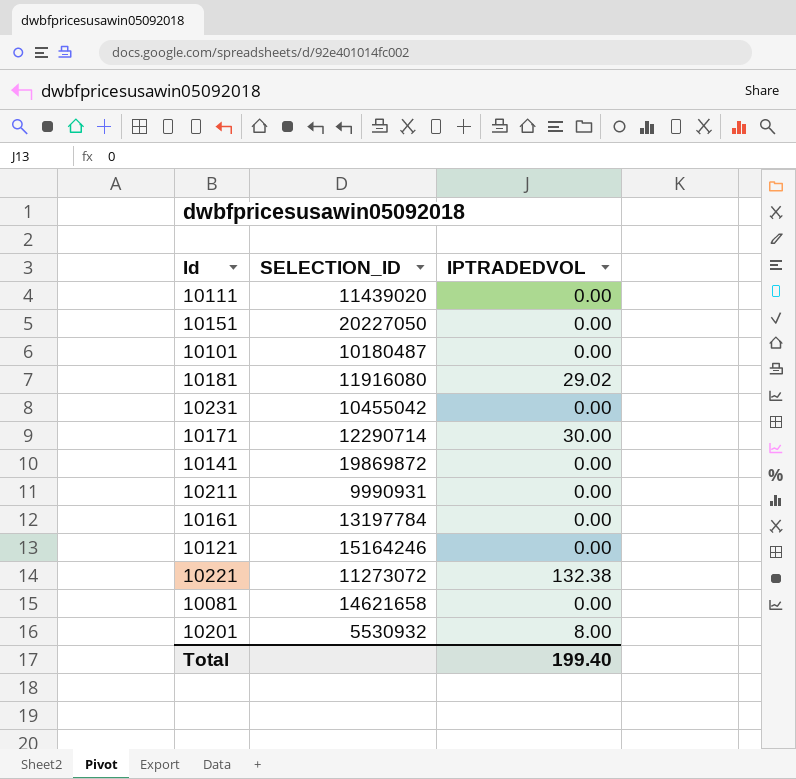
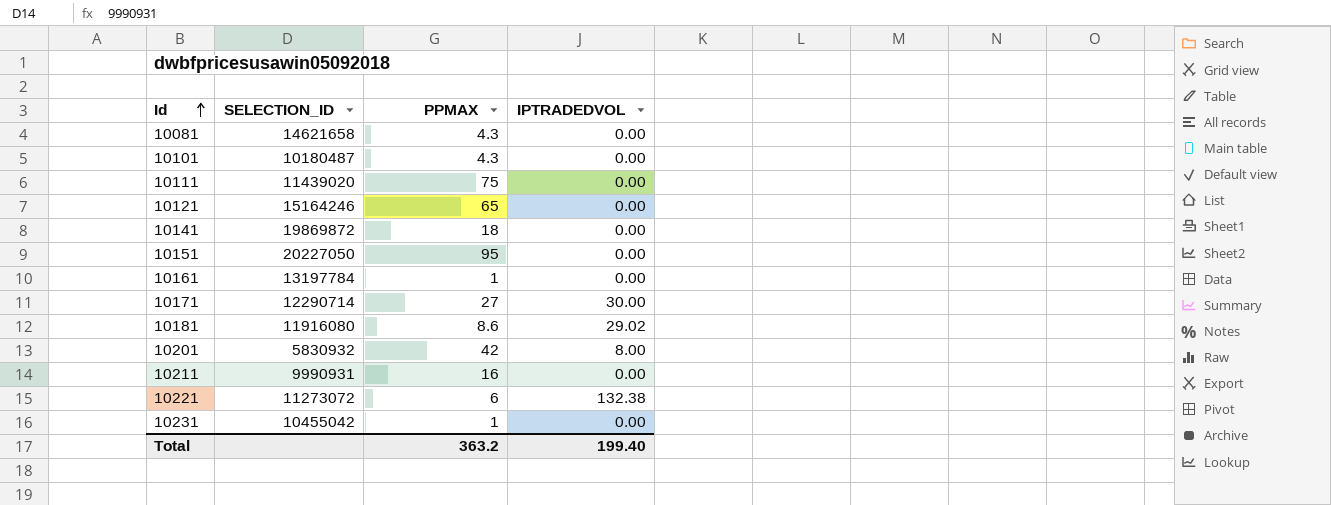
row order: none -> Id ascending
column PPMAX | position: none -> 3
10201 | SELECTION_ID: 5530932 -> 5830932

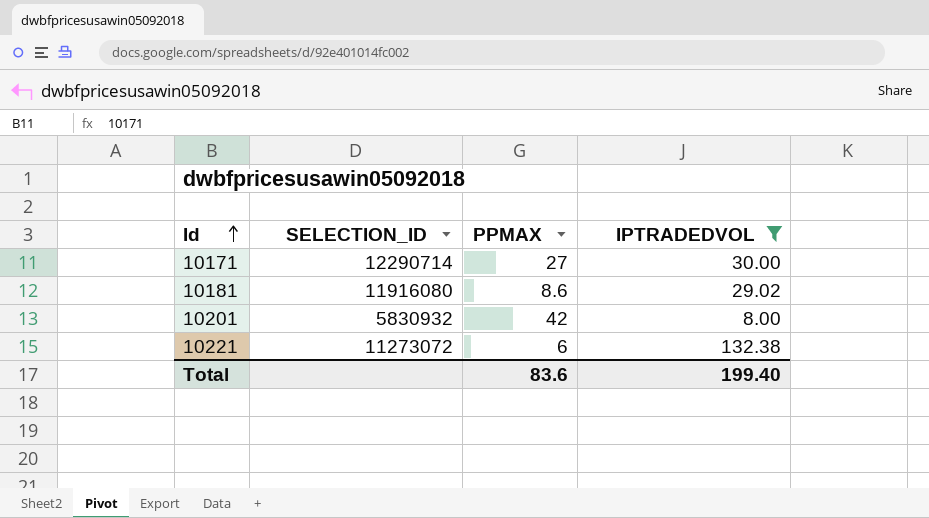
filter: none -> IPTRADEDVOL != 0.00
Total | PPMAX: 363.2 -> 83.6

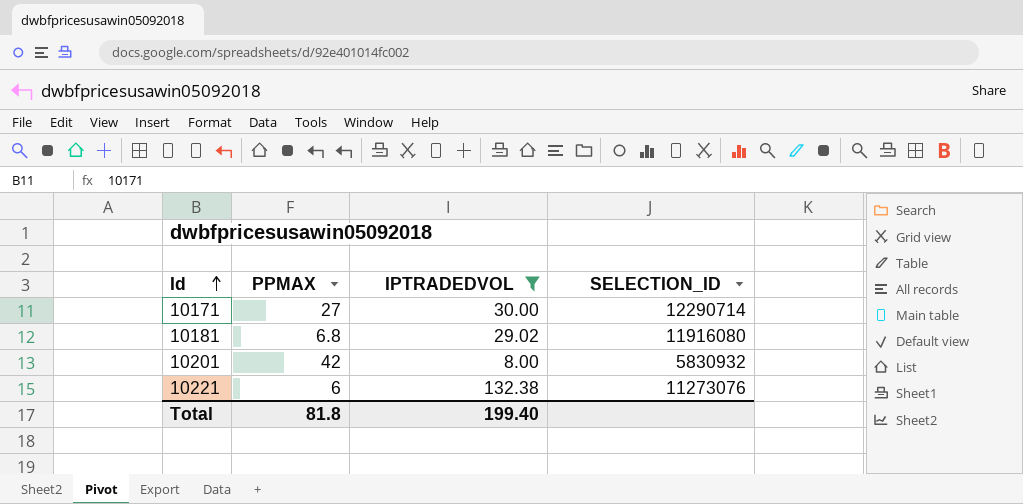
column SELECTION_ID | position: 2 -> 4
10181 | PPMAX: 8.6 -> 6.8
10221 | SELECTION_ID: 11273072 -> 11273076
Total | PPMAX: 83.6 -> 81.8

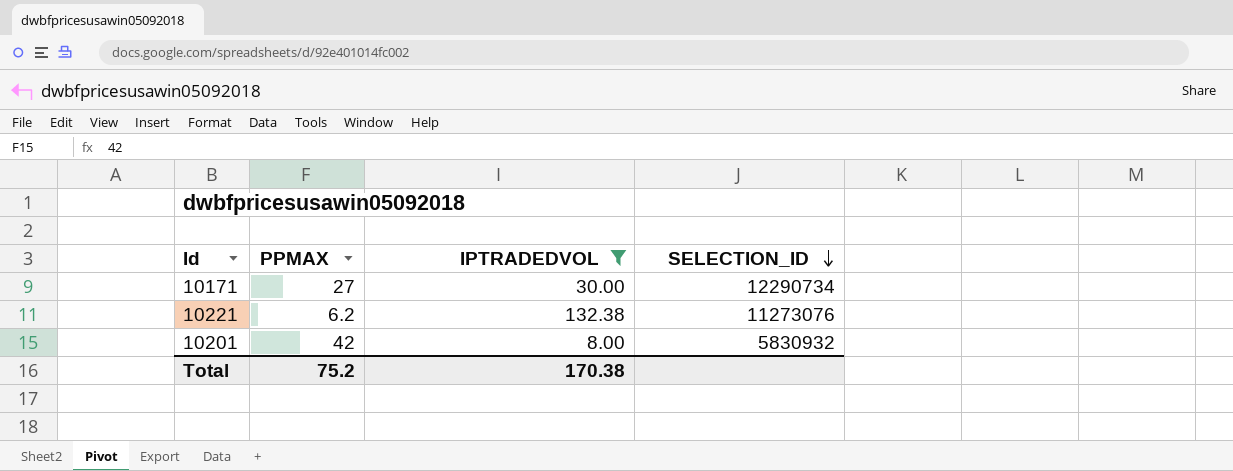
row order: Id ascending -> SELECTION_ID descending
row 10181: 6.8 | 29.02 | 11916080 -> none
10171 | SELECTION_ID: 12290714 -> 12290734
10221 | PPMAX: 6 -> 6.2
Total | PPMAX: 81.8 -> 75.2
Total | IPTRADEDVOL: 199.40 -> 170.38

